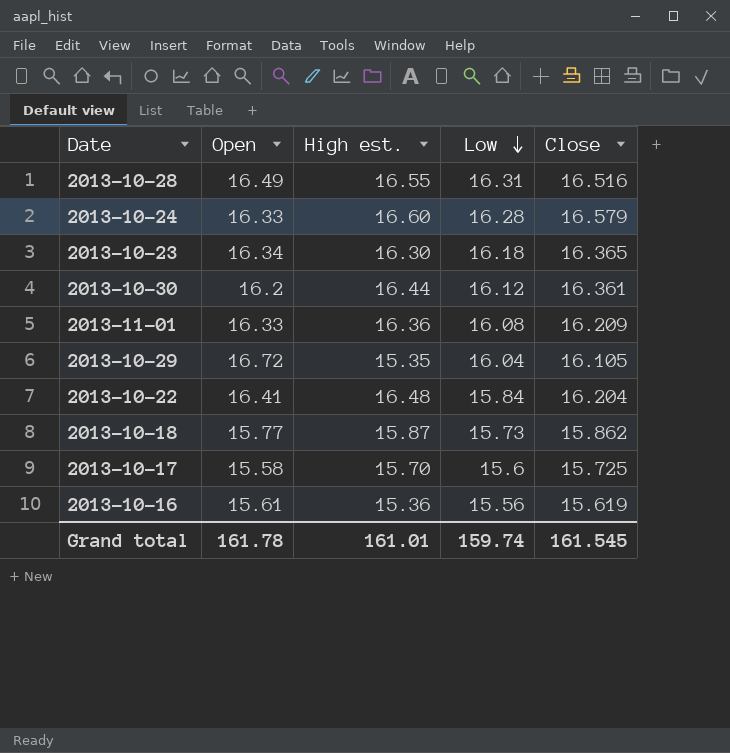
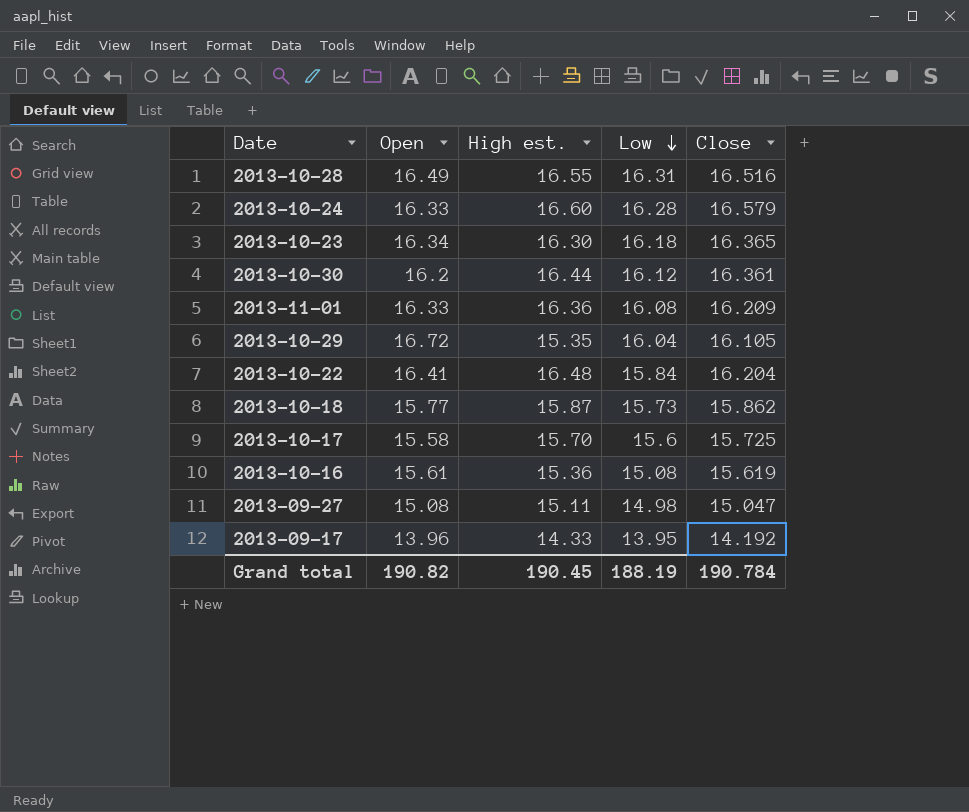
2013-10-16 | Low: 15.56 -> 15.08
row 2013-09-27: none -> 15.08 | 15.11 | 14.98 | 15.047
row 2013-09-17: none -> 13.96 | 14.33 | 13.95 | 14.192
Grand total | Open: 161.78 -> 190.82
Grand total | High est.: 161.01 -> 190.45
Grand total | Low: 159.74 -> 188.19
Grand total | Close: 161.545 -> 190.784

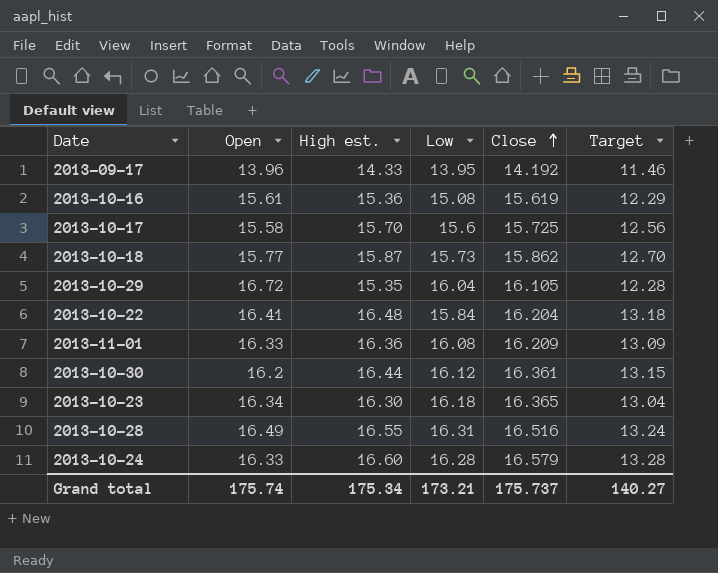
row order: Low descending -> Close ascending
column Target | formula: none -> [High est.] * 0.8
row 2013-09-27: 15.08 | 15.11 | 14.98 | 15.047 -> none
Grand total | Open: 190.82 -> 175.74
Grand total | High est.: 190.45 -> 175.34
Grand total | Low: 188.19 -> 173.21
Grand total | Close: 190.784 -> 175.737

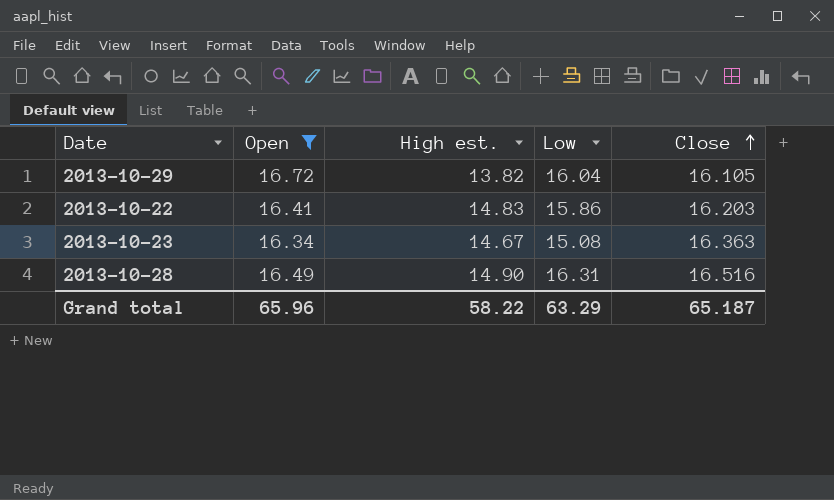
filter: none -> Open >= 16.34
column Target | formula: [High est.] * 0.8 -> none
2013-10-29 | High est.: 15.35 -> 13.82
2013-10-22 | High est.: 16.48 -> 14.83
2013-10-22 | Low: 15.84 -> 15.86
2013-10-22 | Close: 16.204 -> 16.203
2013-10-23 | High est.: 16.30 -> 14.67
2013-10-23 | Low: 16.18 -> 15.08
2013-10-23 | Close: 16.365 -> 16.363
2013-10-28 | High est.: 16.55 -> 14.90
Grand total | Open: 175.74 -> 65.96
Grand total | High est.: 175.34 -> 58.22
Grand total | Low: 173.21 -> 63.29
Grand total | Close: 175.737 -> 65.187

